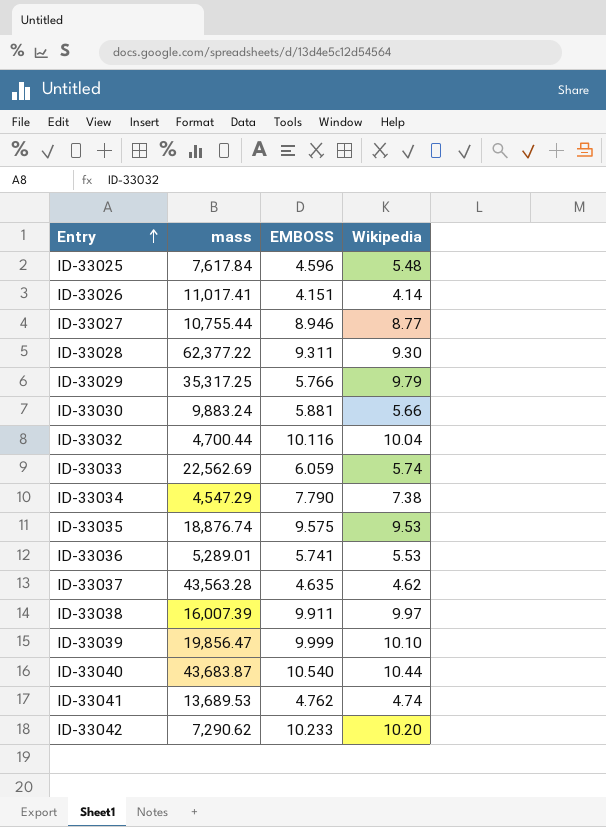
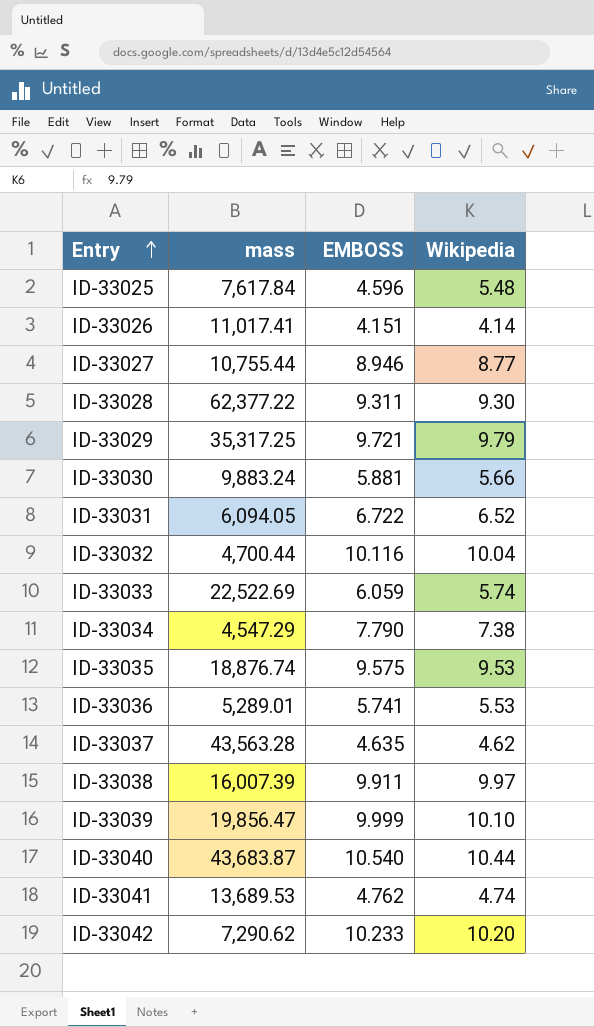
ID-33029 | EMBOSS: 5.766 -> 9.721
row ID-33031: none -> 6,094.05 | 6.722 | 6.52
ID-33033 | mass: 22,562.69 -> 22,522.69

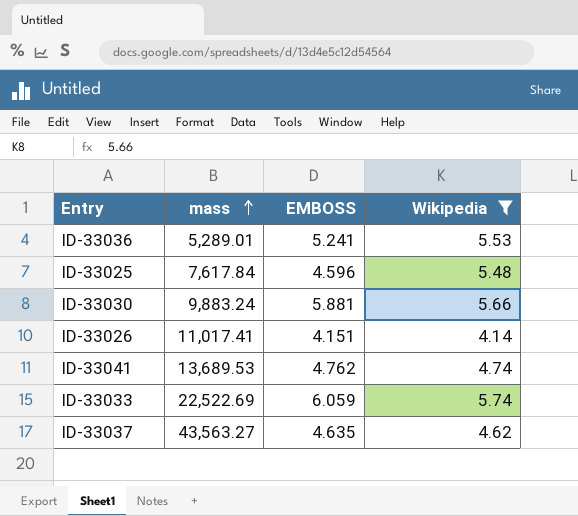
filter: none -> Wikipedia <= 5.74
row order: Entry ascending -> mass ascending
ID-33036 | EMBOSS: 5.741 -> 5.241
ID-33037 | mass: 43,563.28 -> 43,563.27

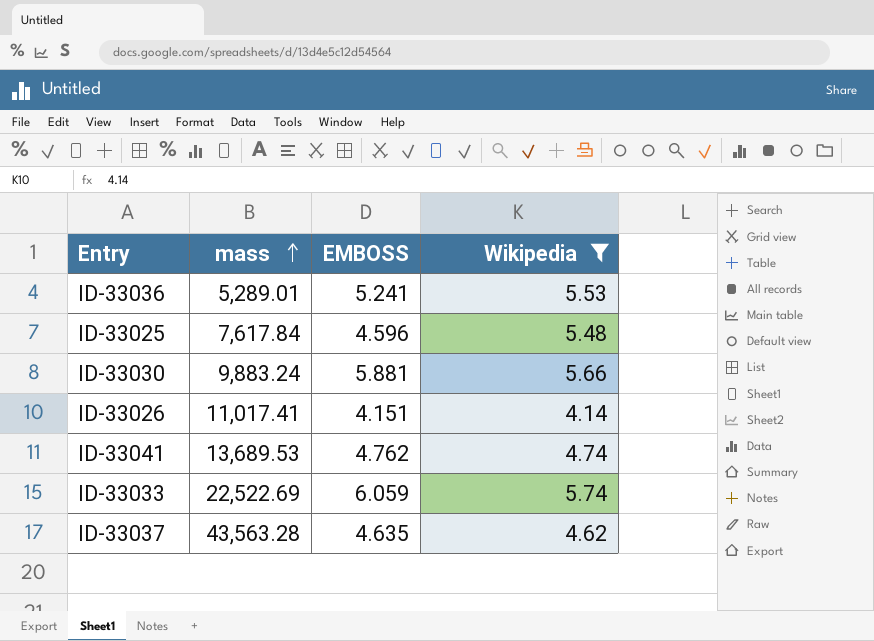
ID-33037 | mass: 43,563.27 -> 43,563.28

